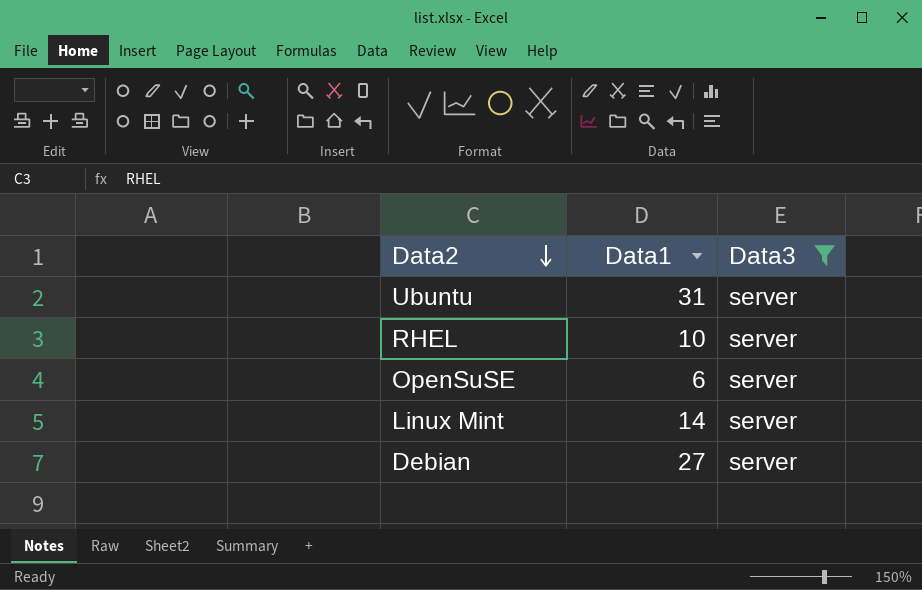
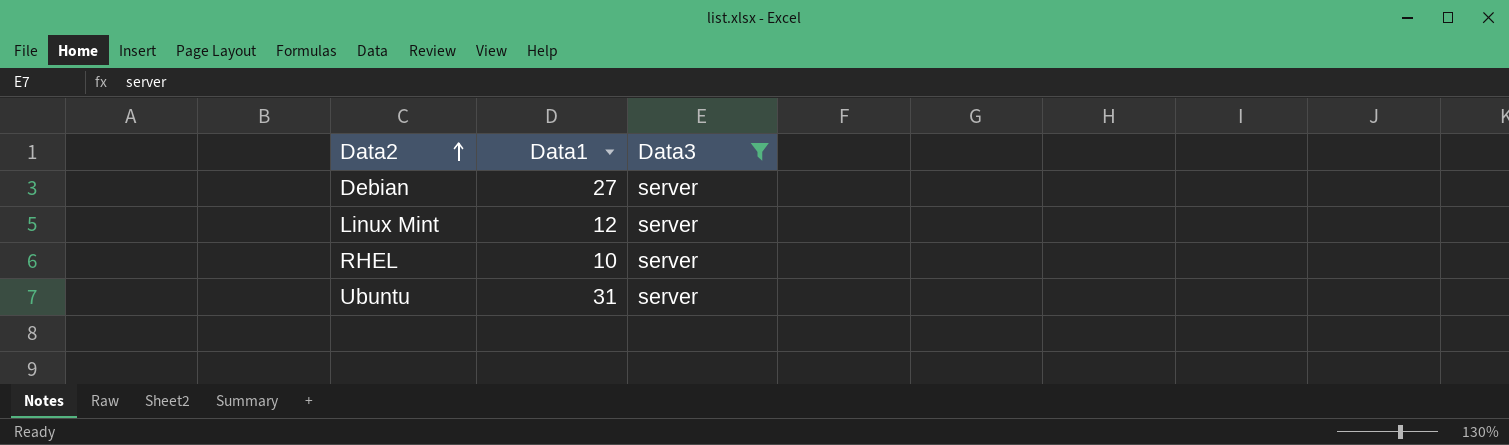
row order: Data2 descending -> Data2 ascending
row OpenSuSE: 6 | server -> none
Linux Mint | Data1: 14 -> 12

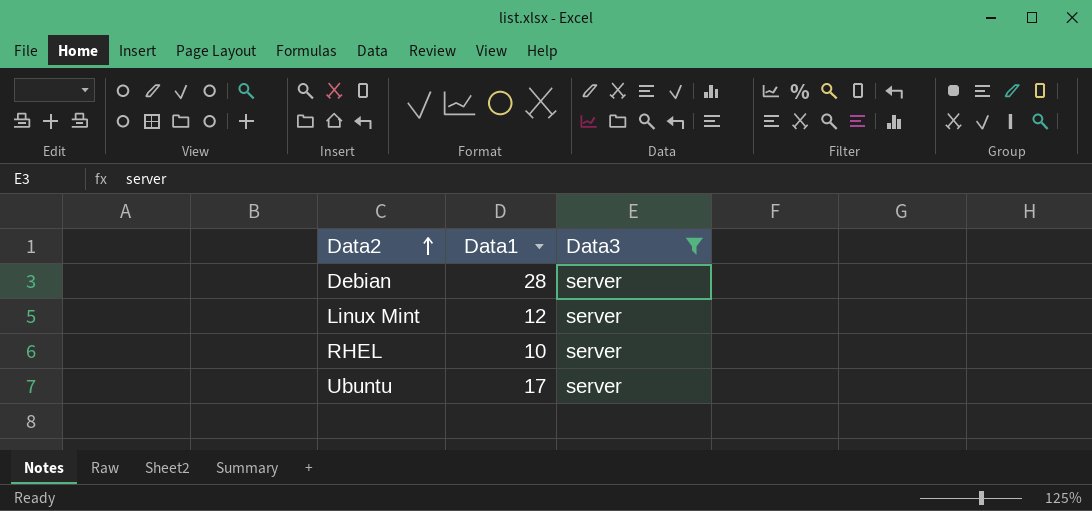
Debian | Data1: 27 -> 28
Ubuntu | Data1: 31 -> 17

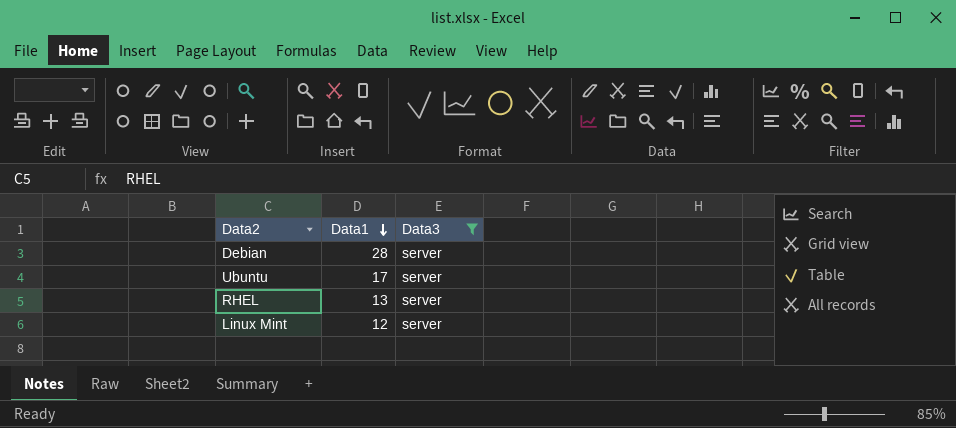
row order: Data2 ascending -> Data1 descending
RHEL | Data1: 10 -> 13

